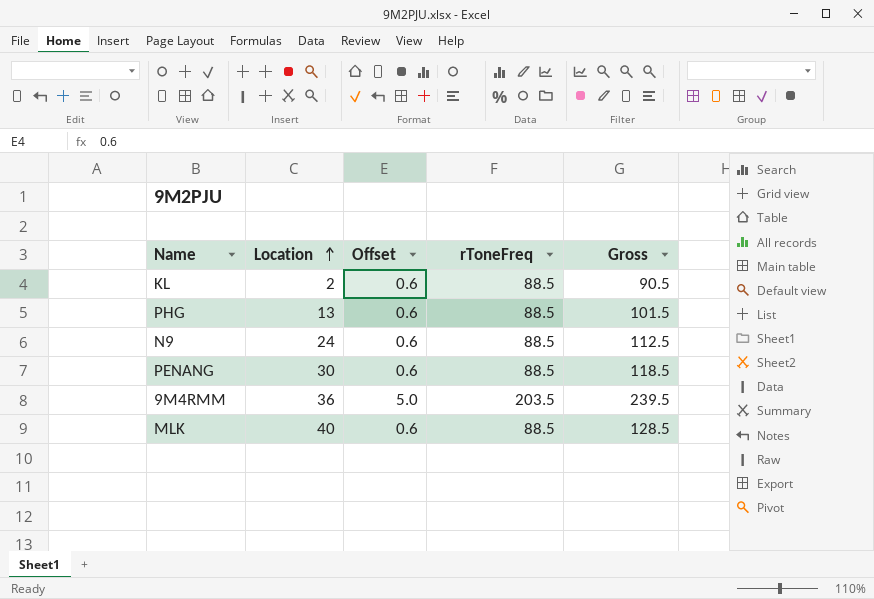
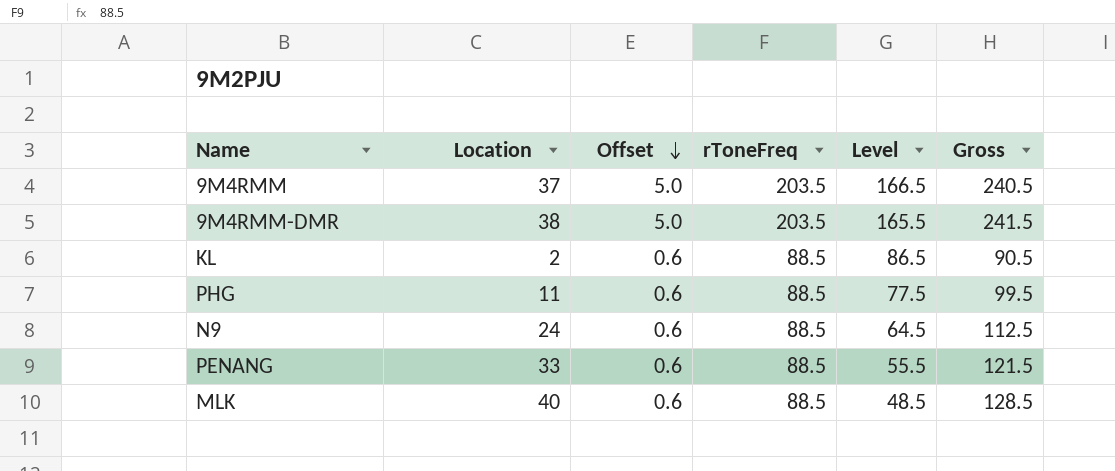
row order: Location ascending -> Offset descending
column Level | formula: none -> [rToneFreq] - [Location]
9M4RMM | Location: 36 -> 37
9M4RMM | Gross: 239.5 -> 240.5
row 9M4RMM-DMR: none -> 38 | 5.0 | 203.5 | 165.5 | 241.5
PHG | Location: 13 -> 11
PHG | Gross: 101.5 -> 99.5
PENANG | Location: 30 -> 33
PENANG | Gross: 118.5 -> 121.5

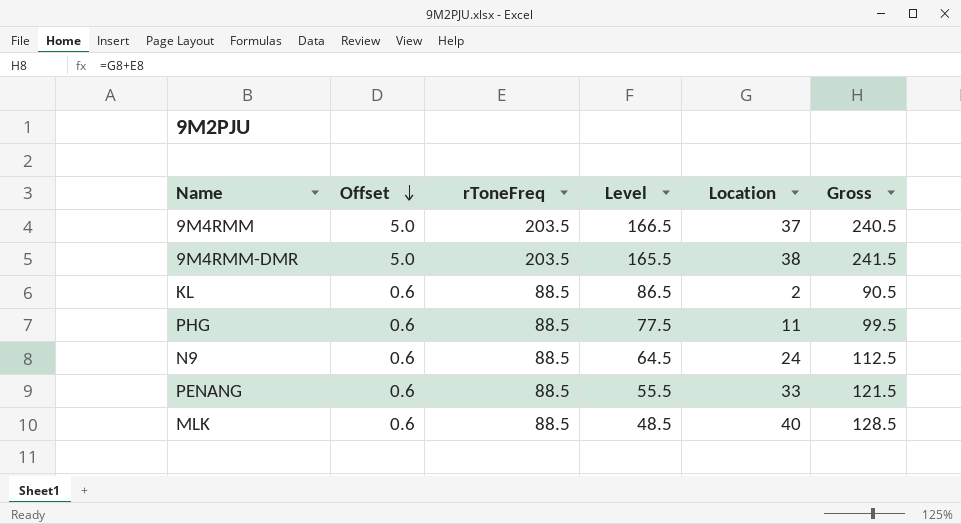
column Location | position: 2 -> 5

